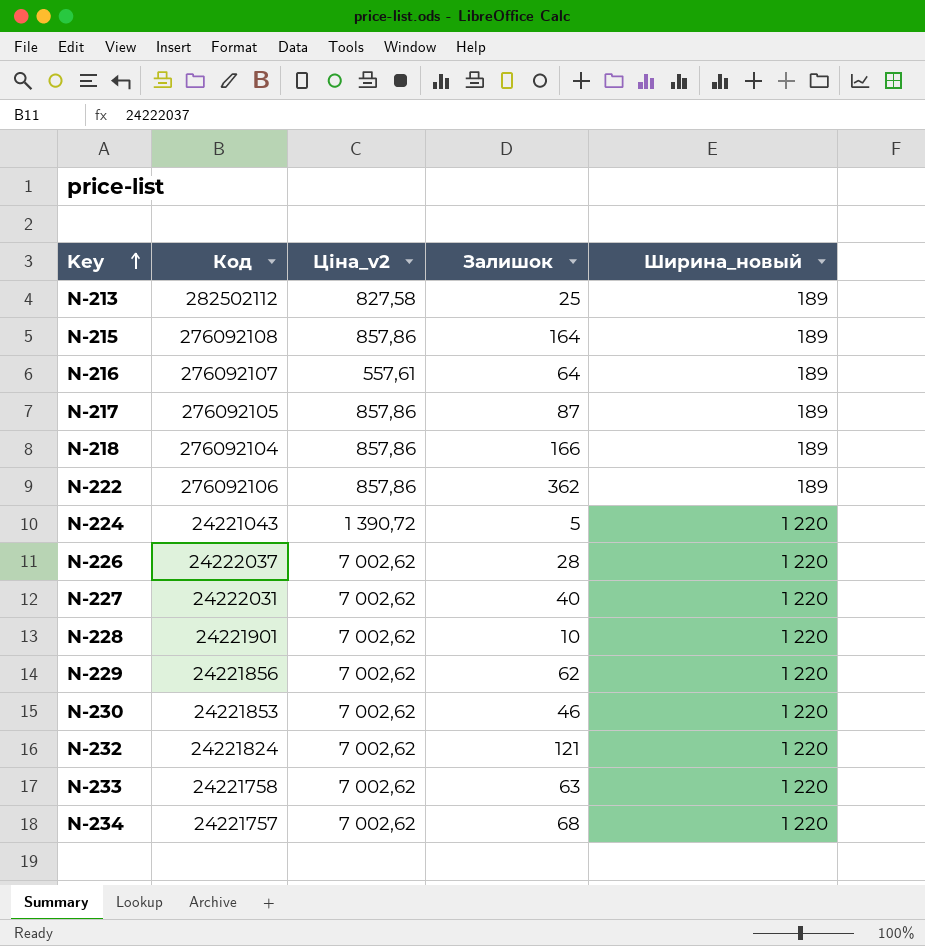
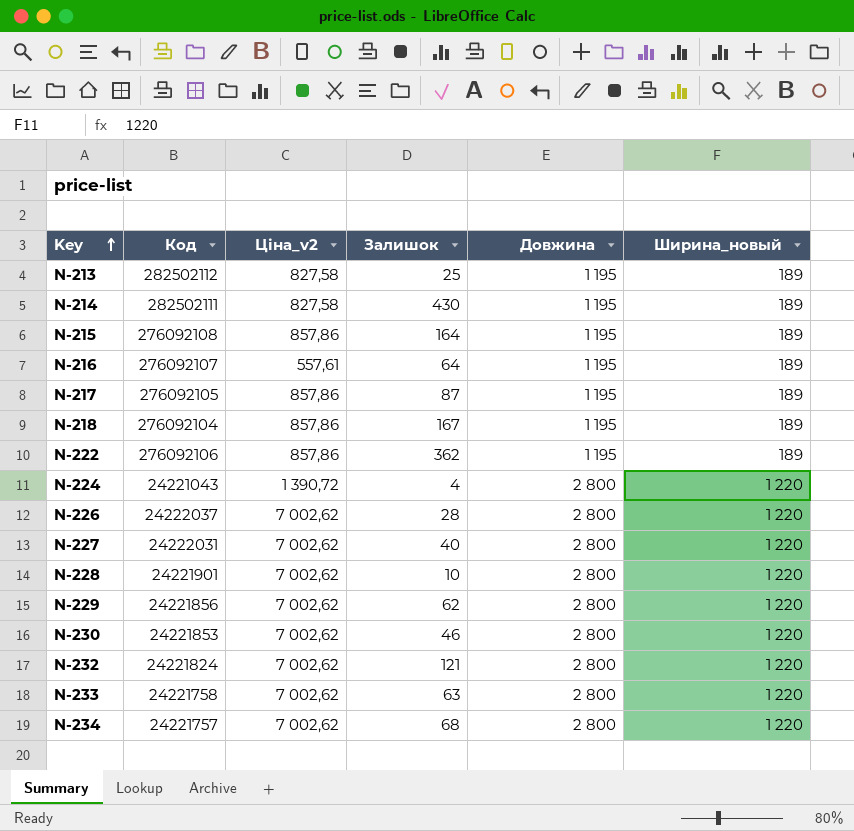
column Довжина | position: none -> 5
row N-214: none -> 282502111 | 827,58 | 430 | 1 195 | 189
N-218 | Залишок: 166 -> 167
N-224 | Залишок: 5 -> 4

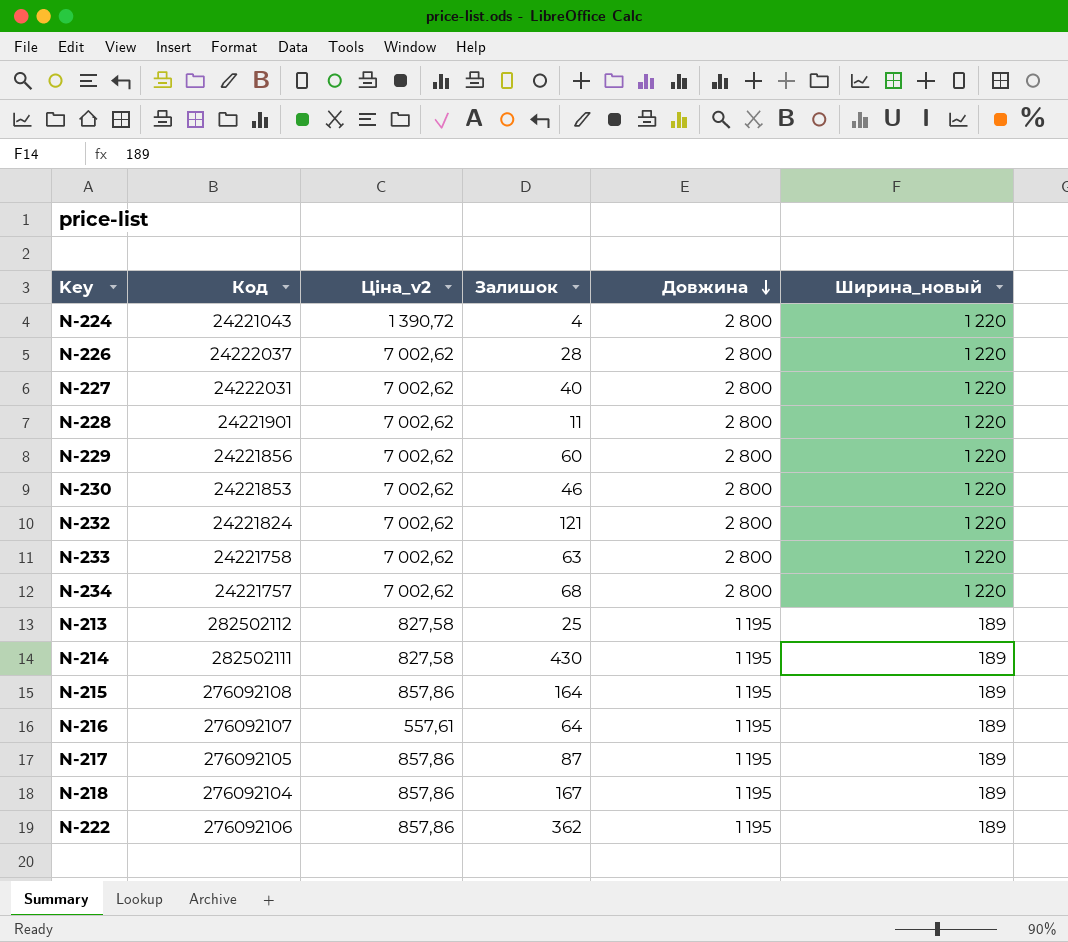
row order: Key ascending -> Довжина descending
N-228 | Залишок: 10 -> 11
N-229 | Залишок: 62 -> 60

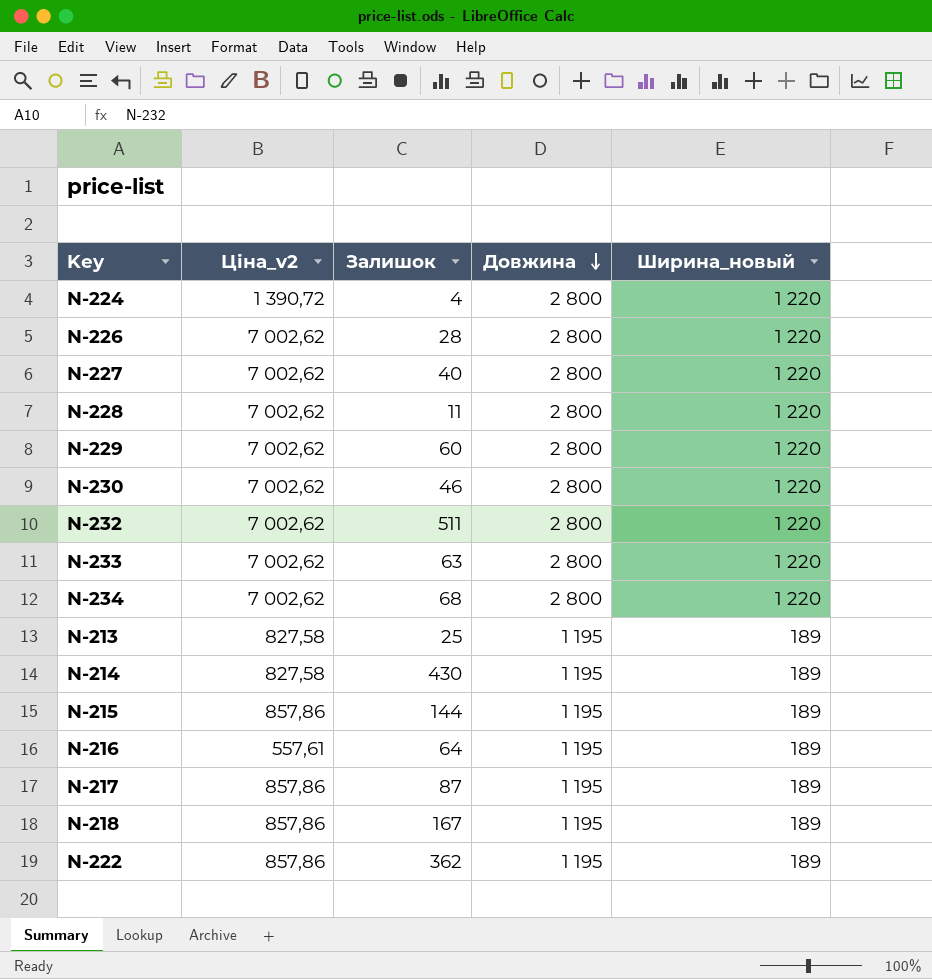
column Код | position: 2 -> none
N-232 | Залишок: 121 -> 511
N-215 | Залишок: 164 -> 144

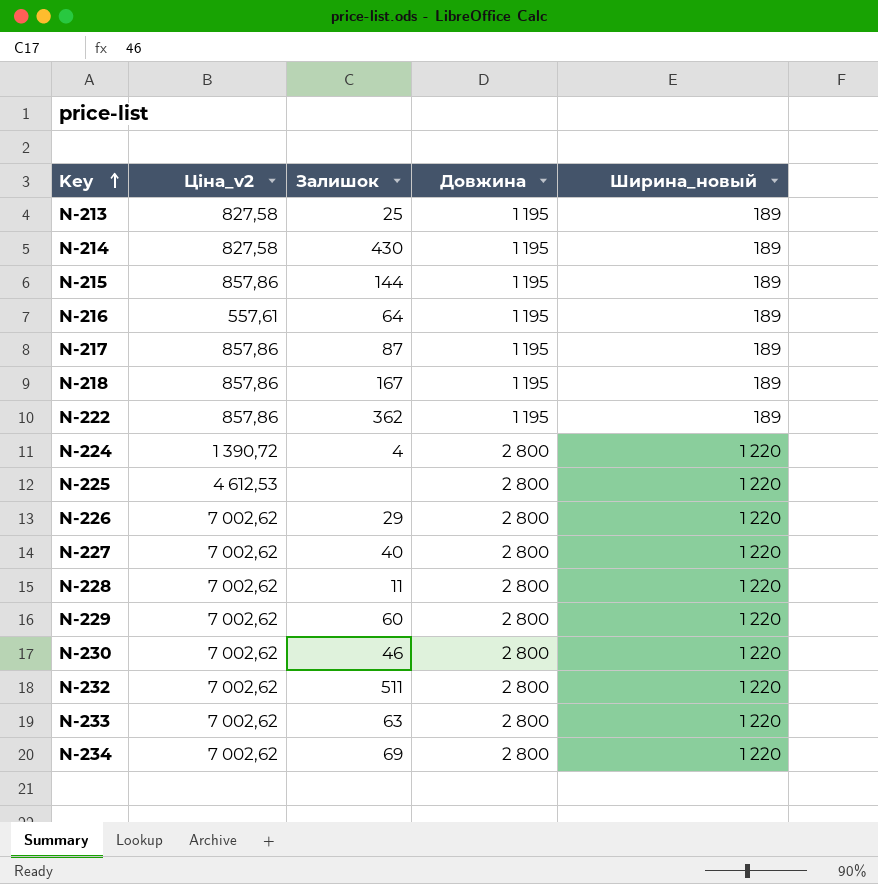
row order: Довжина descending -> Key ascending
row N-225: none -> 4 612,53 | none | 2 800 | 1 220
N-226 | Залишок: 28 -> 29
N-234 | Залишок: 68 -> 69

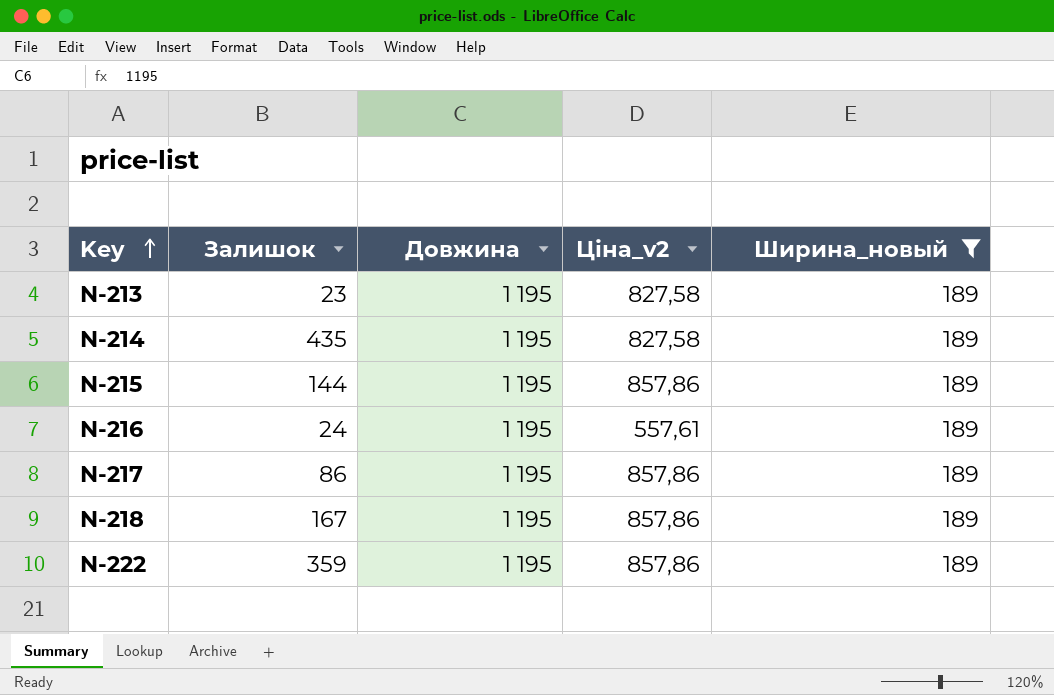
filter: none -> Ширина_новый = 189
column Ціна_v2 | position: 2 -> 4
N-213 | Залишок: 25 -> 23
N-214 | Залишок: 430 -> 435
N-216 | Залишок: 64 -> 24
N-217 | Залишок: 87 -> 86
N-222 | Залишок: 362 -> 359

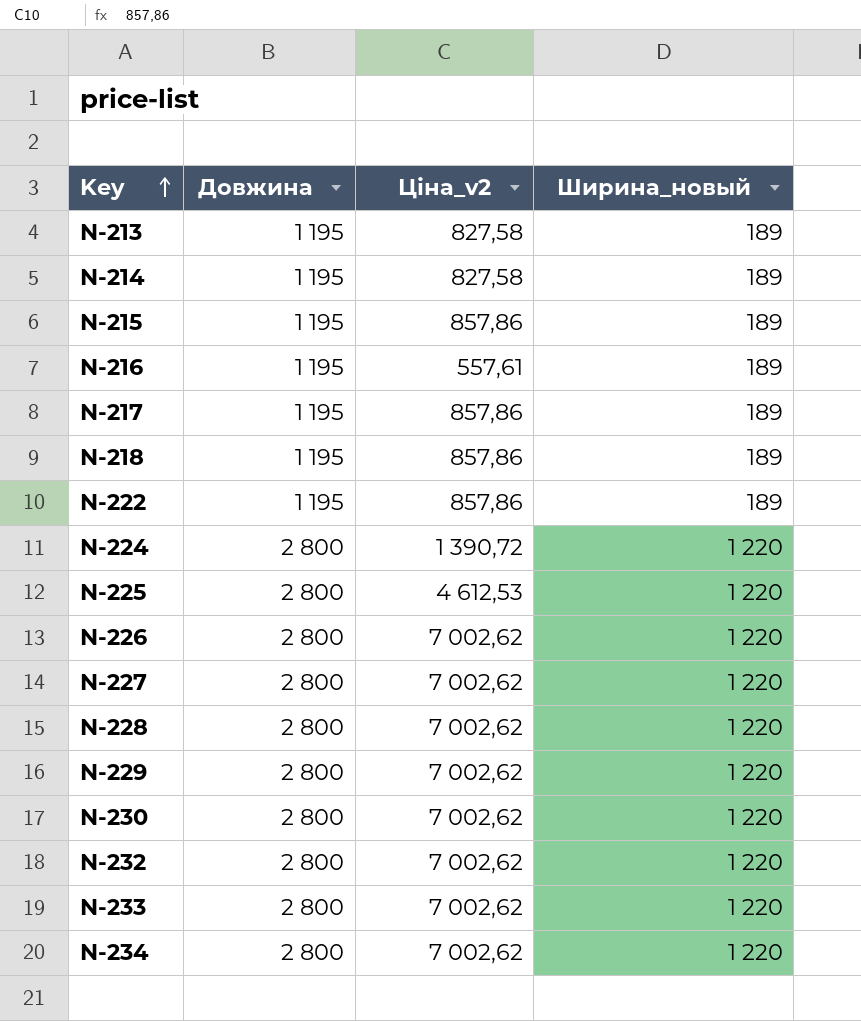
filter: Ширина_новый = 189 -> none
column Залишок | position: 2 -> none

